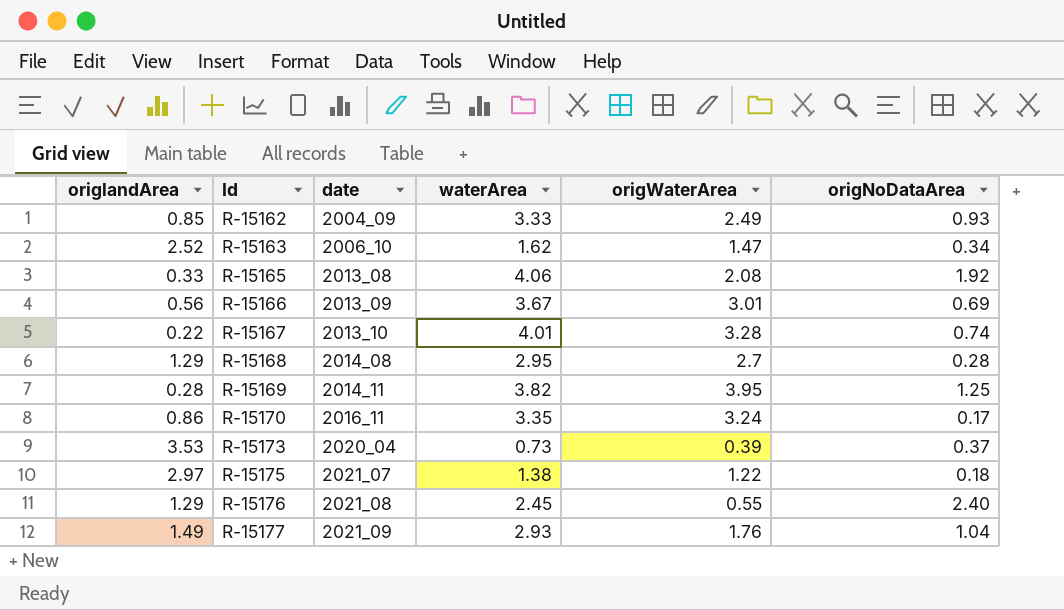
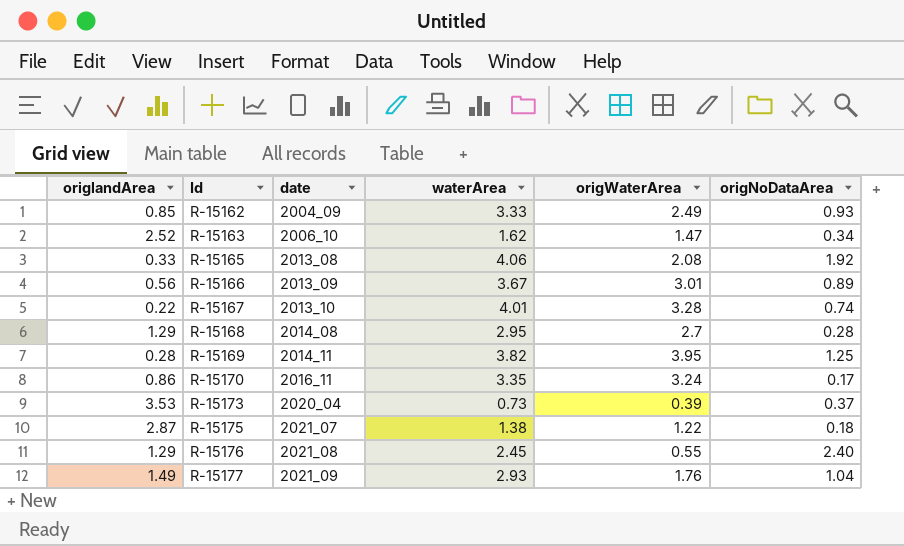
R-15166 | origNoDataArea: 0.69 -> 0.89
R-15175 | origlandArea: 2.97 -> 2.87

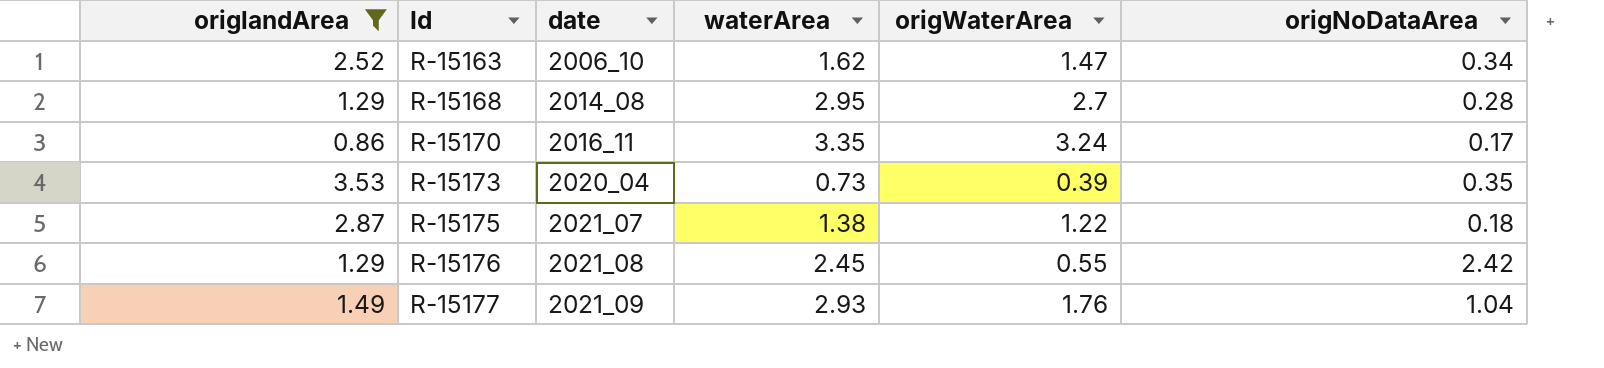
filter: none -> origlandArea >= 0.86
R-15173 | origNoDataArea: 0.37 -> 0.35
R-15176 | origNoDataArea: 2.40 -> 2.42

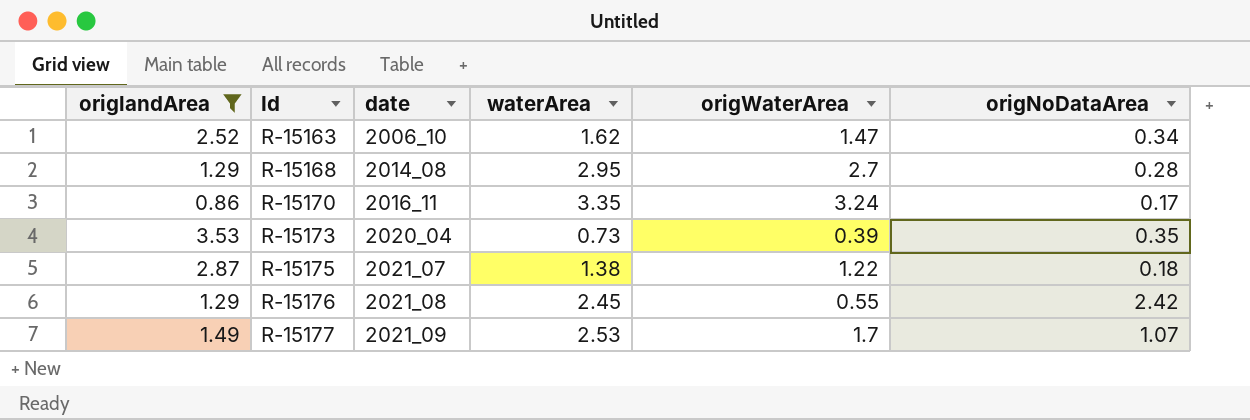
R-15177 | waterArea: 2.93 -> 2.53
R-15177 | origWaterArea: 1.76 -> 1.7
R-15177 | origNoDataArea: 1.04 -> 1.07

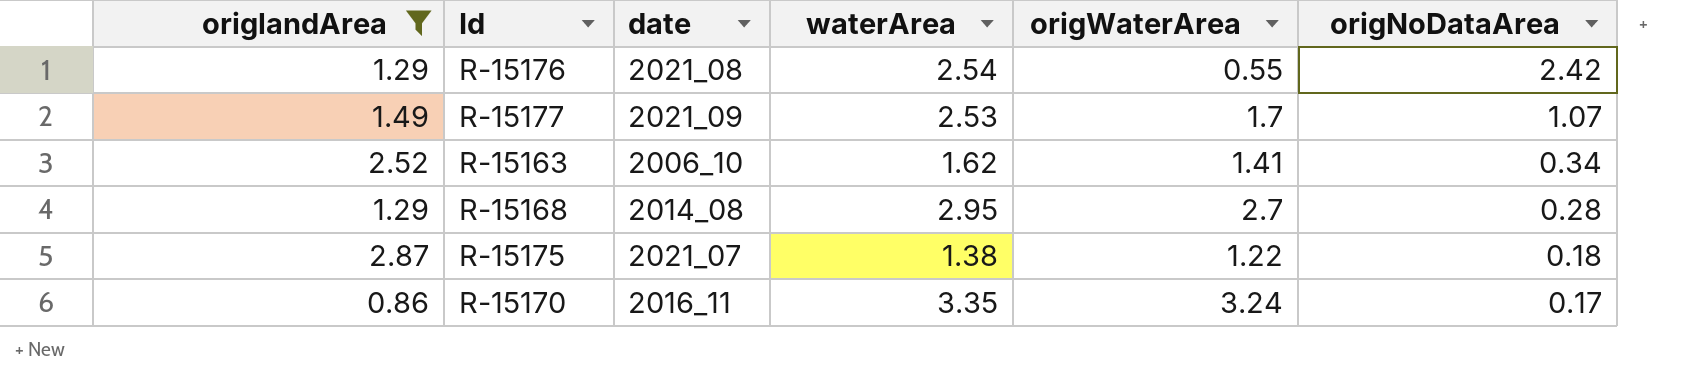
row order: Id ascending -> origNoDataArea descending
row R-15173: 3.53 | 2020_04 | 0.73 | 0.39 | 0.35 -> none
R-15176 | waterArea: 2.45 -> 2.54
R-15163 | origWaterArea: 1.47 -> 1.41

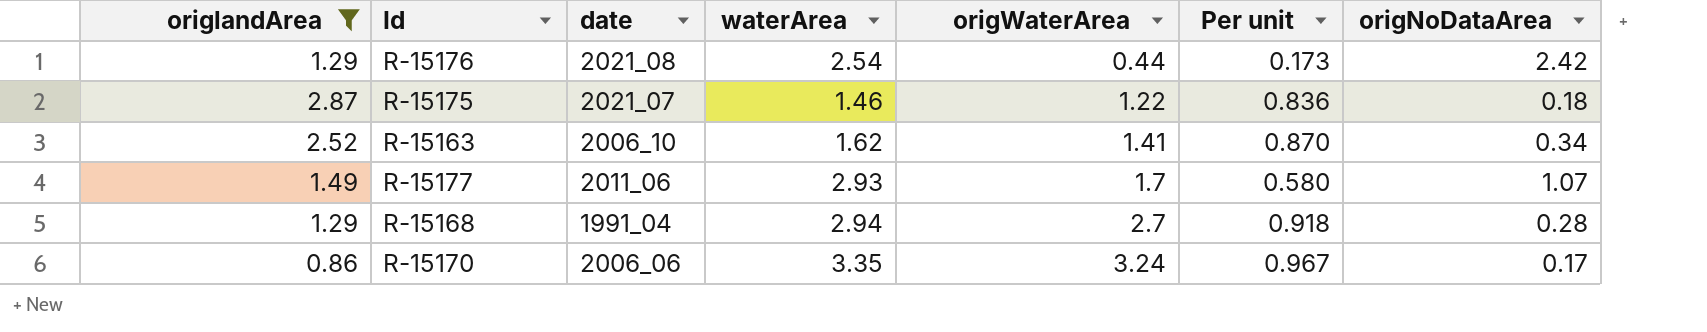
row order: origNoDataArea descending -> origWaterArea ascending
column Per unit | formula: none -> [origWaterArea] / [waterArea]
R-15176 | origWaterArea: 0.55 -> 0.44
R-15175 | waterArea: 1.38 -> 1.46
R-15177 | date: 2021_09 -> 2011_06
R-15177 | waterArea: 2.53 -> 2.93
R-15168 | date: 2014_08 -> 1991_04
R-15168 | waterArea: 2.95 -> 2.94
R-15170 | date: 2016_11 -> 2006_06

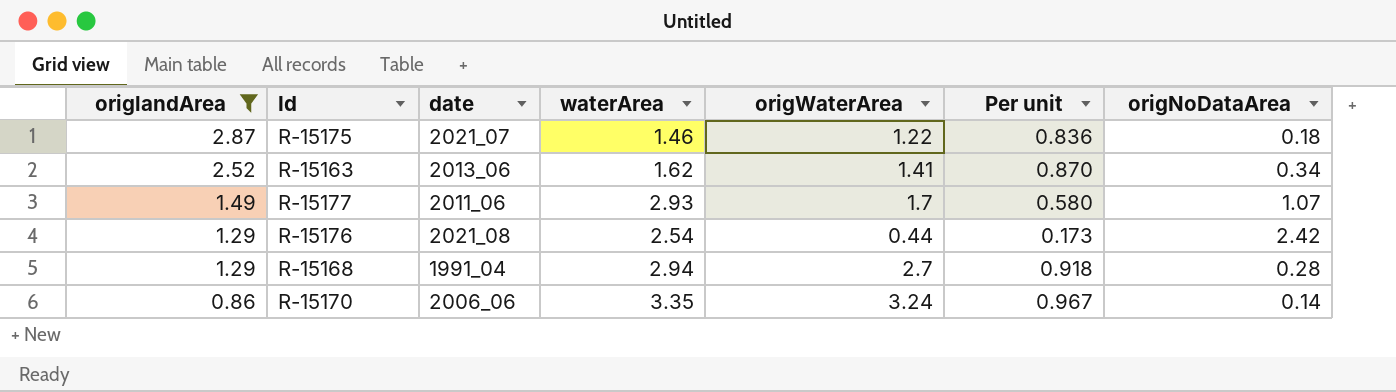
row order: origWaterArea ascending -> origlandArea descending
R-15163 | date: 2006_10 -> 2013_06
R-15170 | origNoDataArea: 0.17 -> 0.14

